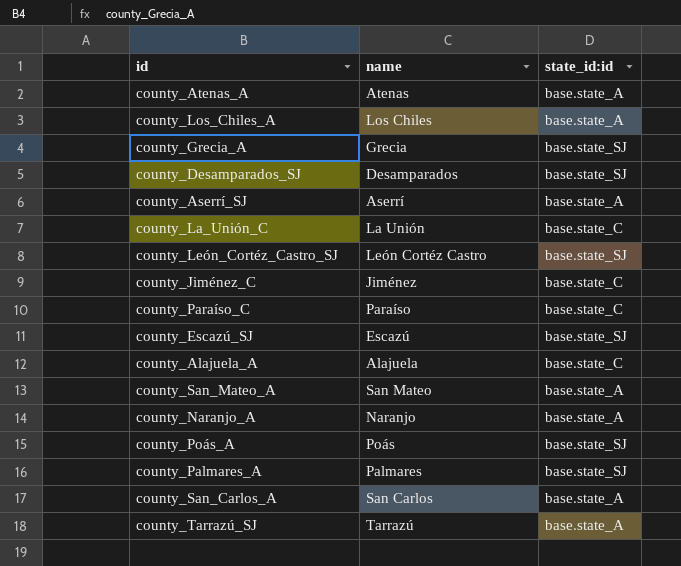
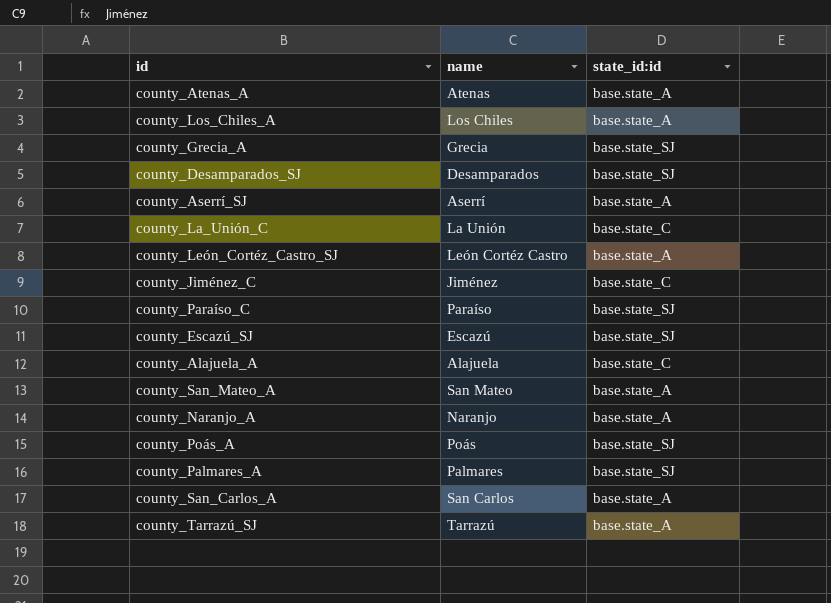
county_León_Cortéz_Castro_SJ | state_id:id: base.state_SJ -> base.state_A
county_Paraíso_C | state_id:id: base.state_C -> base.state_SJ

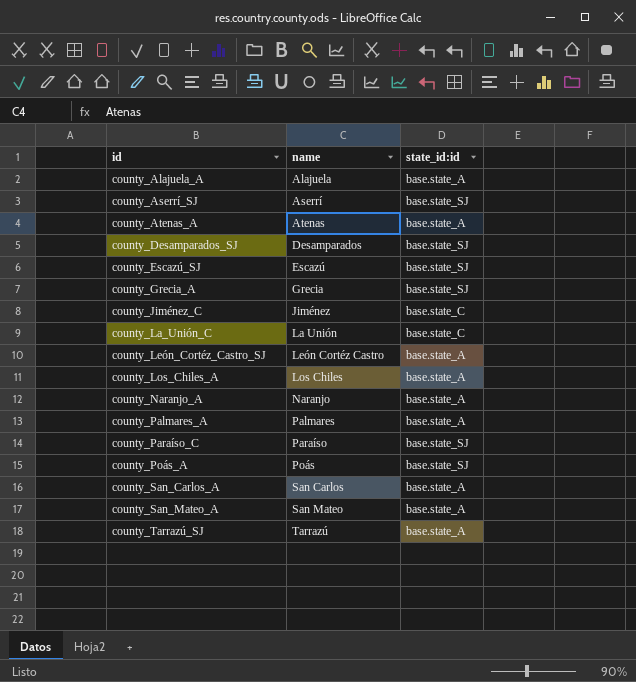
row order: none -> id ascending
county_Alajuela_A | state_id:id: base.state_C -> base.state_A
county_Aserrí_SJ | state_id:id: base.state_A -> base.state_SJ
county_Palmares_A | state_id:id: base.state_SJ -> base.state_A

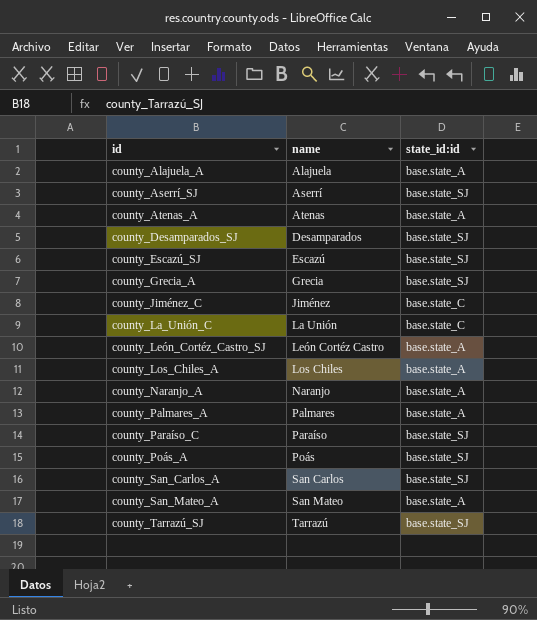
county_San_Carlos_A | state_id:id: base.state_A -> base.state_SJ
county_Tarrazú_SJ | state_id:id: base.state_A -> base.state_SJ

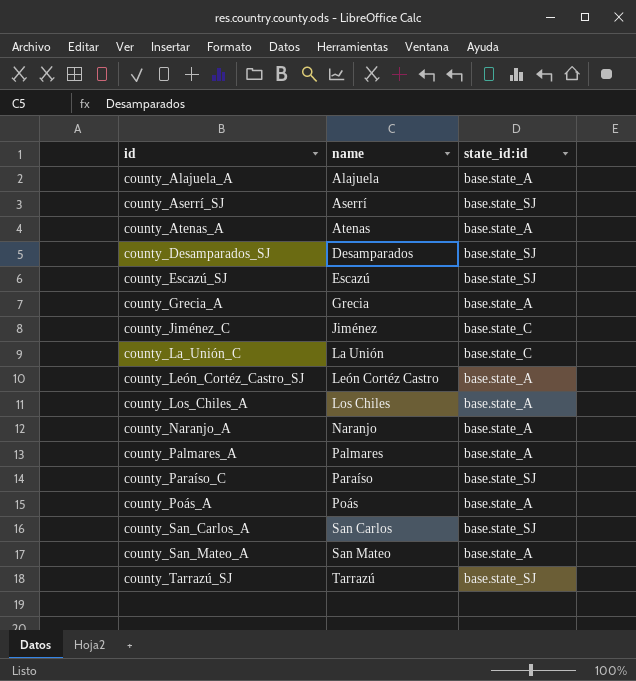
county_Grecia_A | state_id:id: base.state_SJ -> base.state_A
county_Poás_A | state_id:id: base.state_SJ -> base.state_A

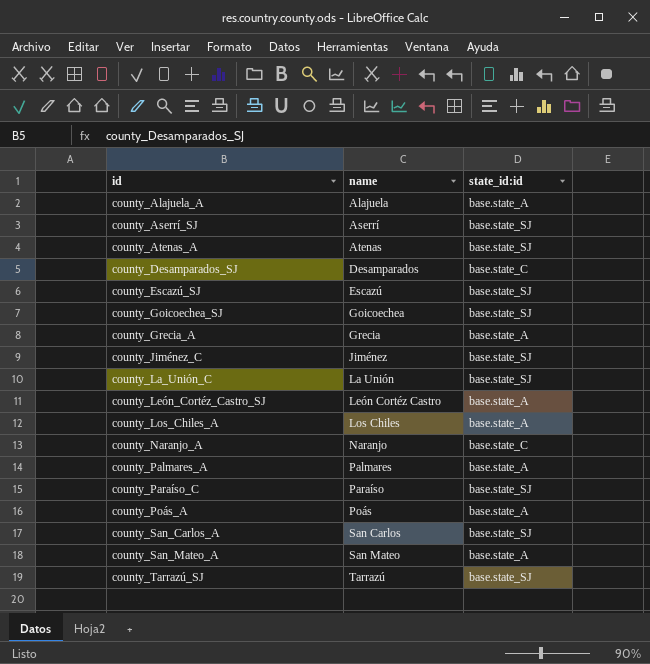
county_Atenas_A | state_id:id: base.state_A -> base.state_SJ
county_Desamparados_SJ | state_id:id: base.state_SJ -> base.state_C
row county_Goicoechea_SJ: none -> Goicoechea | base.state_SJ
county_Jiménez_C | state_id:id: base.state_C -> base.state_SJ
county_La_Unión_C | state_id:id: base.state_C -> base.state_SJ
county_Naranjo_A | state_id:id: base.state_A -> base.state_C

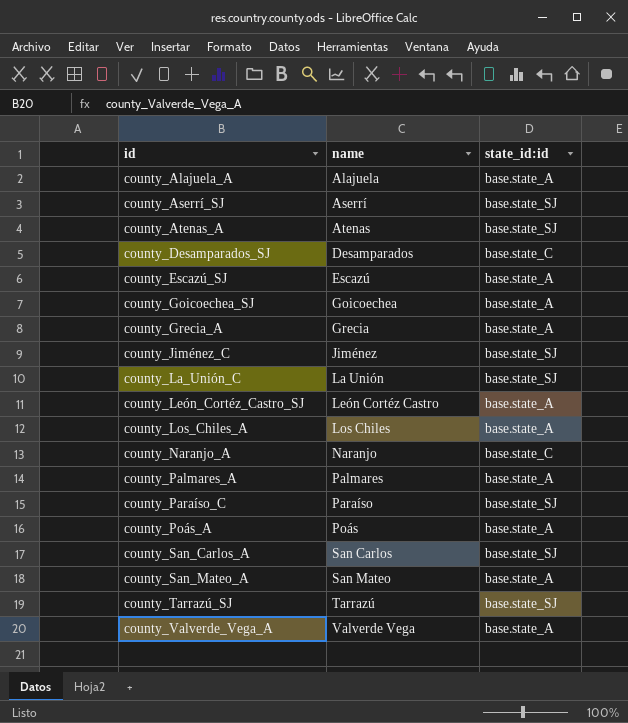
county_Escazú_SJ | state_id:id: base.state_SJ -> base.state_A
county_Goicoechea_SJ | state_id:id: base.state_SJ -> base.state_A
row county_Valverde_Vega_A: none -> Valverde Vega | base.state_A

